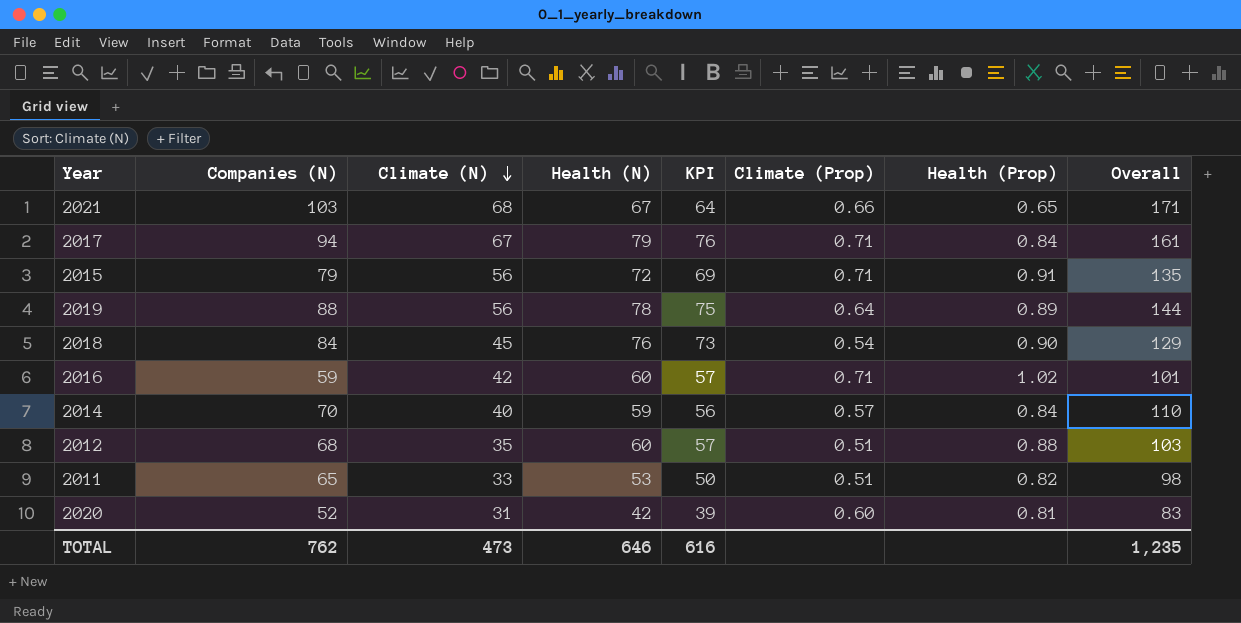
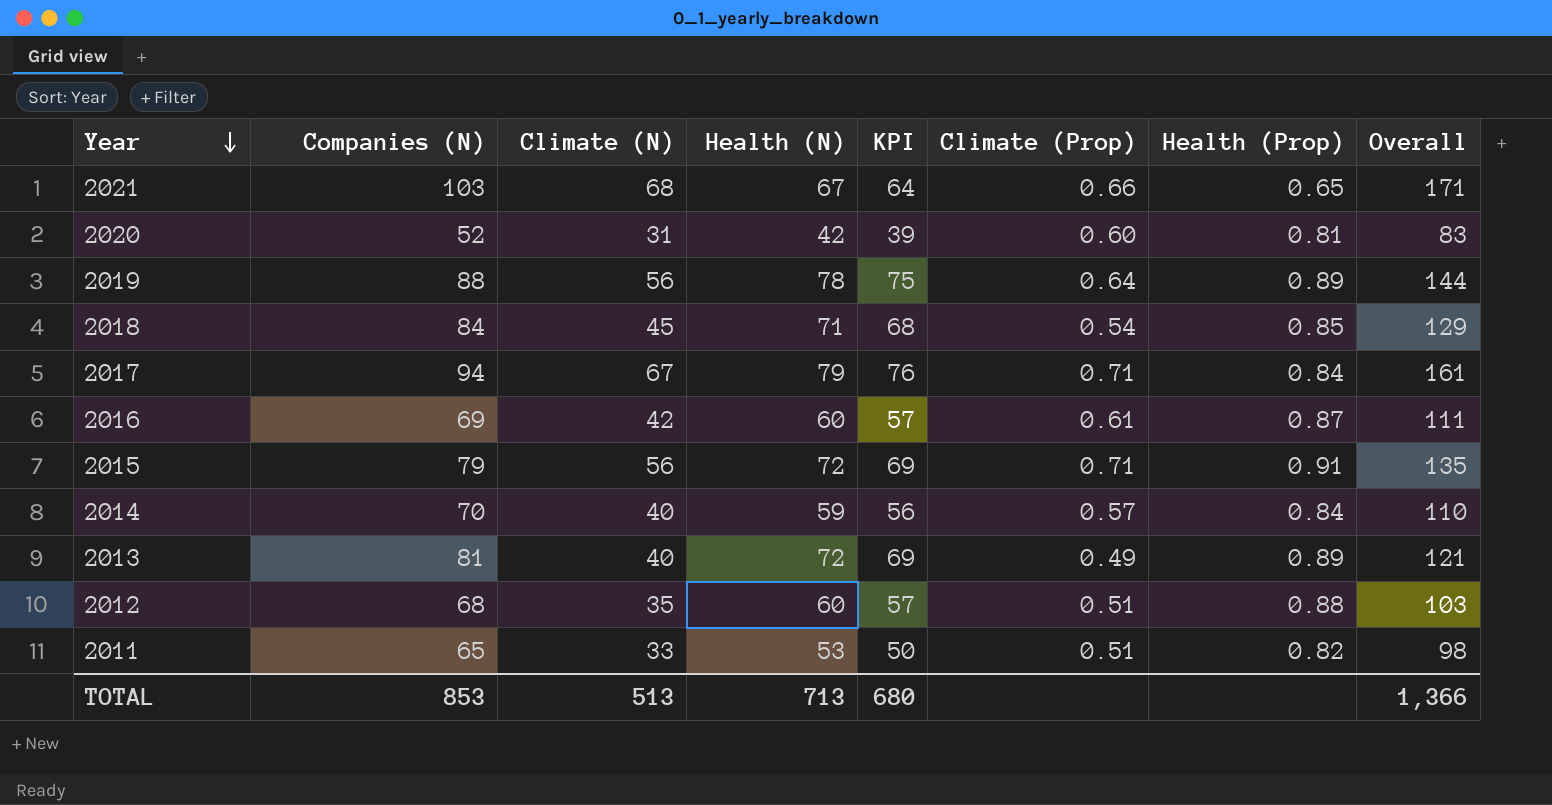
row order: Climate (N) descending -> Year descending
2018 | Health (N): 76 -> 71
2018 | KPI: 73 -> 68
2018 | Health (Prop): 0.90 -> 0.85
2016 | Companies (N): 59 -> 69
2016 | Climate (Prop): 0.71 -> 0.61
2016 | Health (Prop): 1.02 -> 0.87
2016 | Overall: 101 -> 111
row 2013: none -> 81 | 40 | 72 | 69 | 0.49 | 0.89 | 121
TOTAL | Companies (N): 762 -> 853
TOTAL | Climate (N): 473 -> 513
TOTAL | Health (N): 646 -> 713
TOTAL | KPI: 616 -> 680
TOTAL | Overall: 1,235 -> 1,366

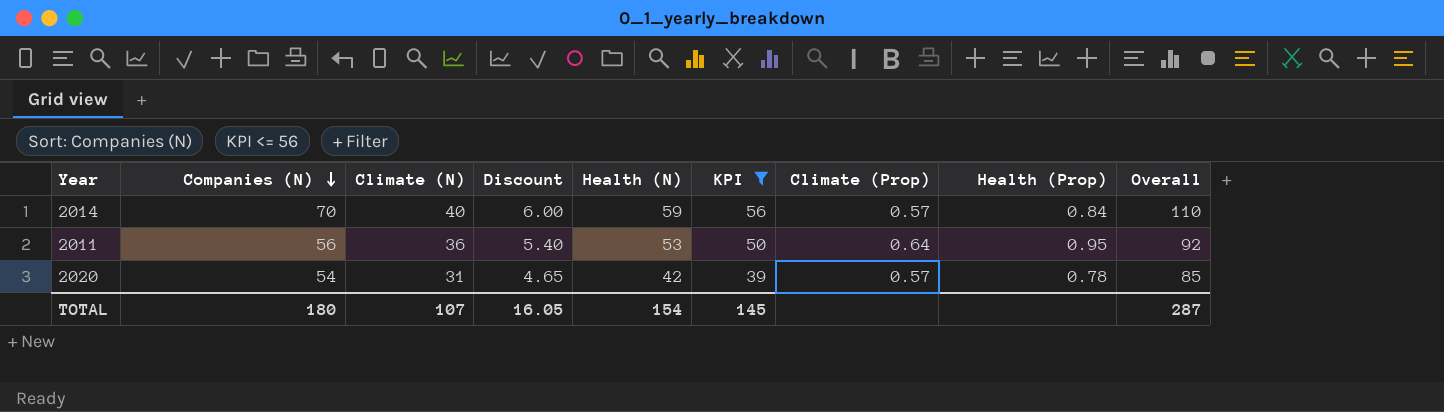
filter: none -> KPI <= 56
row order: Year descending -> Companies (N) descending
column Discount | formula: none -> [Climate (N)] * 0.15
2011 | Companies (N): 65 -> 56
2011 | Climate (N): 33 -> 36
2011 | Climate (Prop): 0.51 -> 0.64
2011 | Health (Prop): 0.82 -> 0.95
2011 | Overall: 98 -> 92
2020 | Companies (N): 52 -> 54
2020 | Climate (Prop): 0.60 -> 0.57
2020 | Health (Prop): 0.81 -> 0.78
2020 | Overall: 83 -> 85
TOTAL | Companies (N): 853 -> 180
TOTAL | Climate (N): 513 -> 107
TOTAL | Health (N): 713 -> 154
TOTAL | KPI: 680 -> 145
TOTAL | Overall: 1,366 -> 287

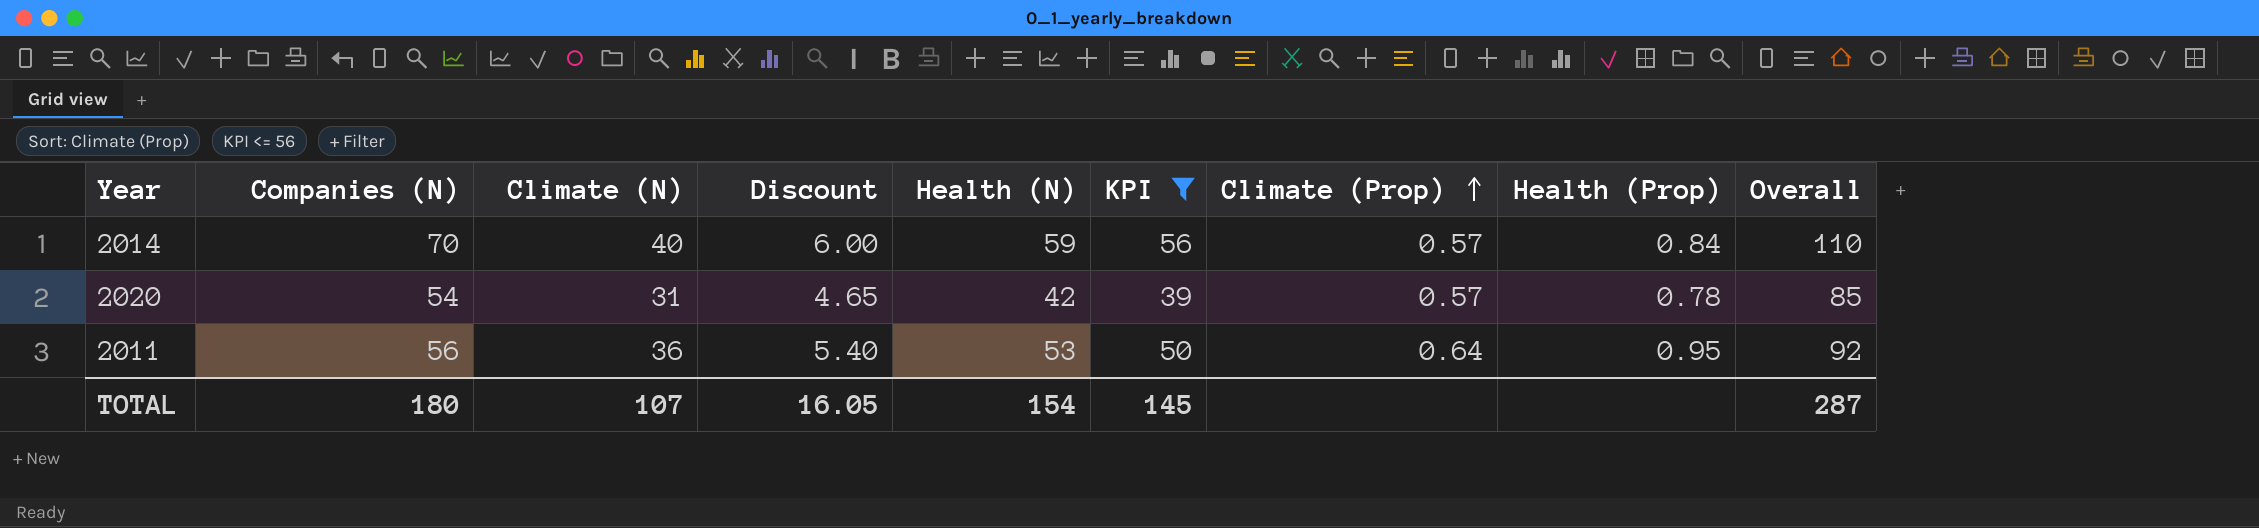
row order: Companies (N) descending -> Climate (Prop) ascending

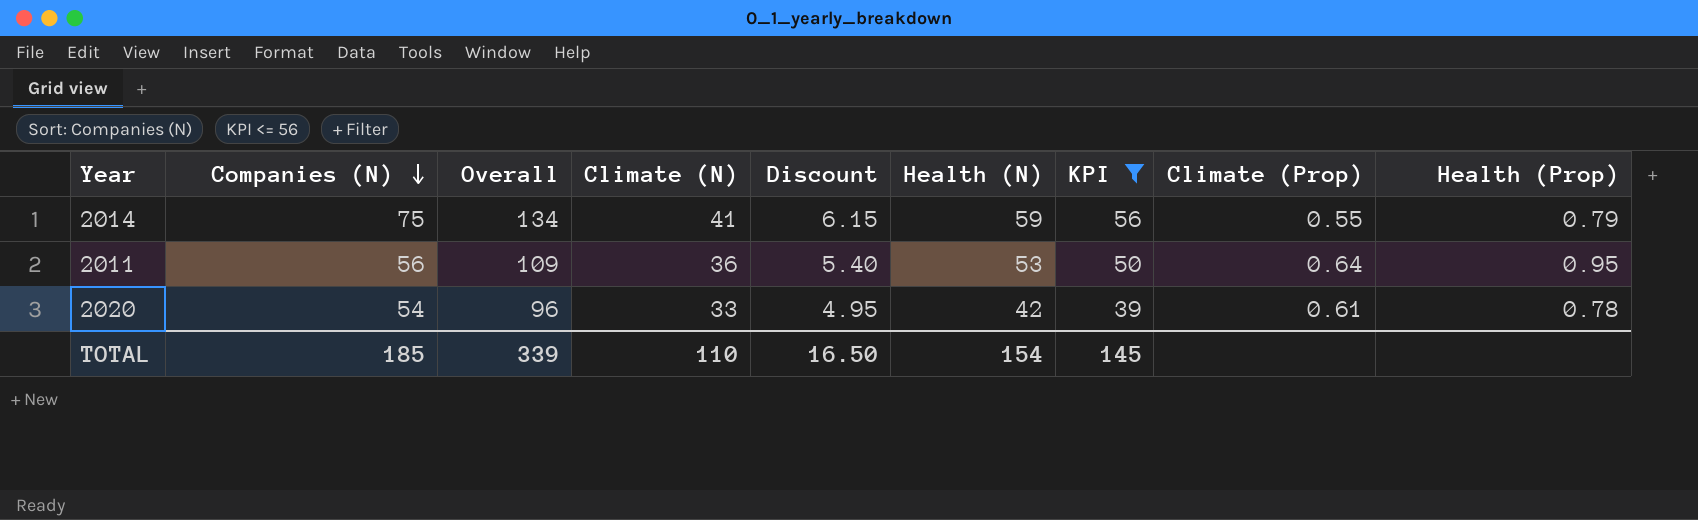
row order: Climate (Prop) ascending -> Companies (N) descending
column Overall | formula: [Companies (N)] + [Climate (N)] -> [Companies (N)] + [Health (N)]
column Overall | position: 9 -> 3
2014 | Companies (N): 70 -> 75
2014 | Climate (N): 40 -> 41
2014 | Discount: 6.00 -> 6.15
2014 | Climate (Prop): 0.57 -> 0.55
2014 | Health (Prop): 0.84 -> 0.79
2020 | Climate (N): 31 -> 33
2020 | Discount: 4.65 -> 4.95
2020 | Climate (Prop): 0.57 -> 0.61
TOTAL | Companies (N): 180 -> 185
TOTAL | Overall: 287 -> 339
TOTAL | Climate (N): 107 -> 110
TOTAL | Discount: 16.05 -> 16.50

